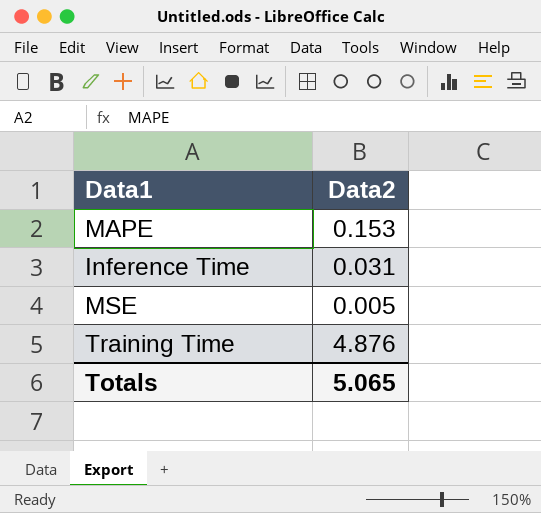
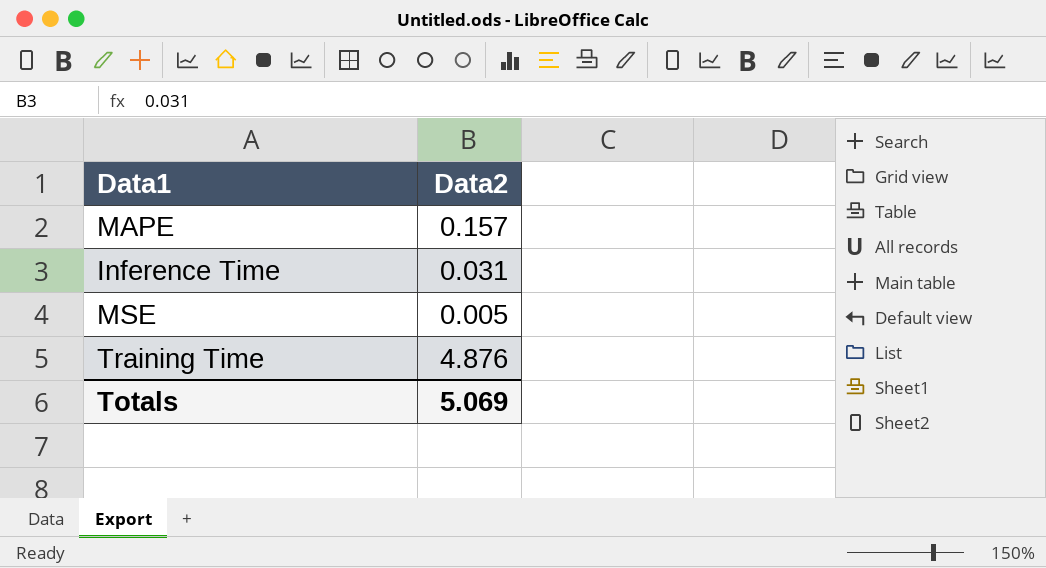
MAPE | Data2: 0.153 -> 0.157
Totals | Data2: 5.065 -> 5.069

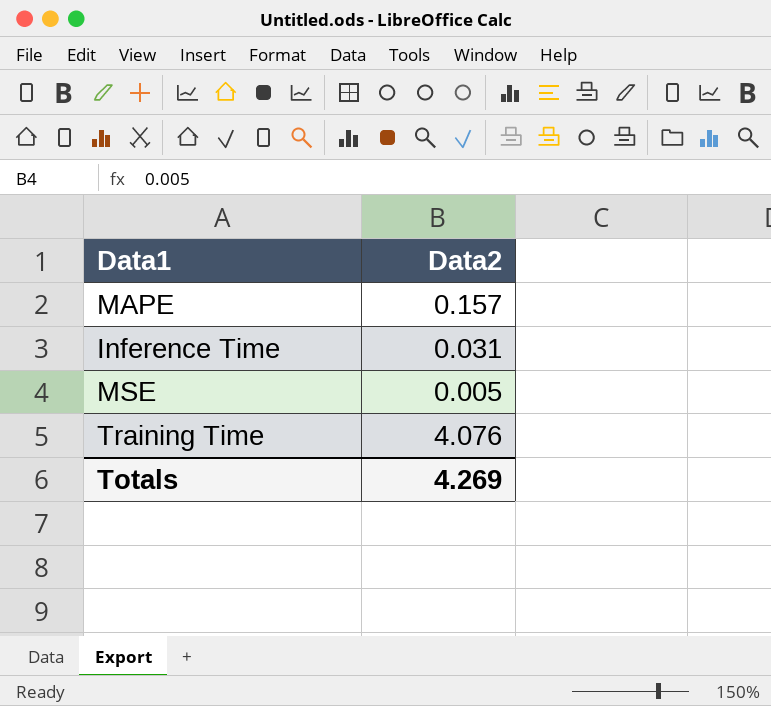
Training Time | Data2: 4.876 -> 4.076
Totals | Data2: 5.069 -> 4.269

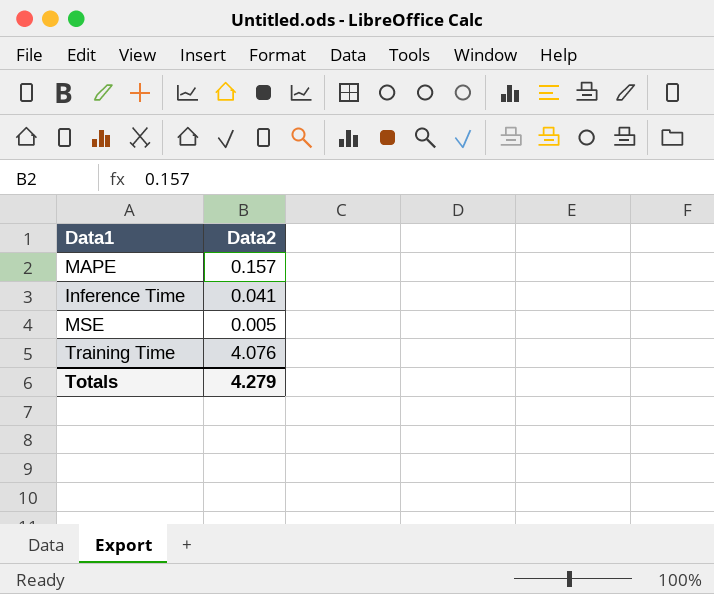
Inference Time | Data2: 0.031 -> 0.041
Totals | Data2: 4.269 -> 4.279

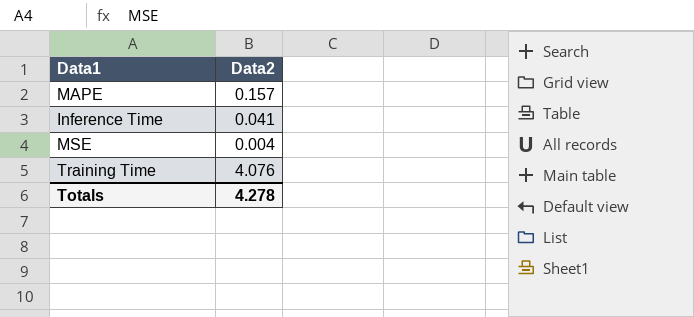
MSE | Data2: 0.005 -> 0.004
Totals | Data2: 4.279 -> 4.278

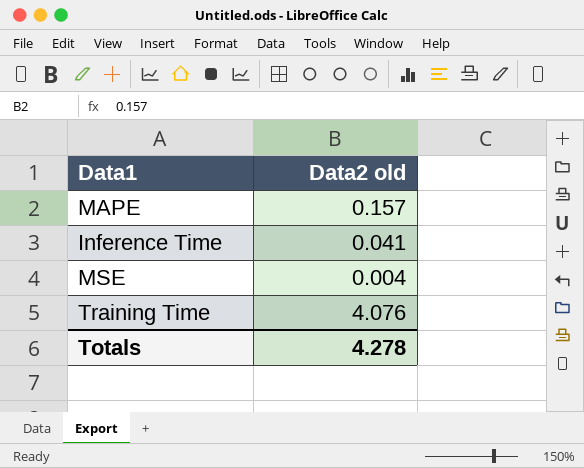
column name: Data2 -> Data2 old

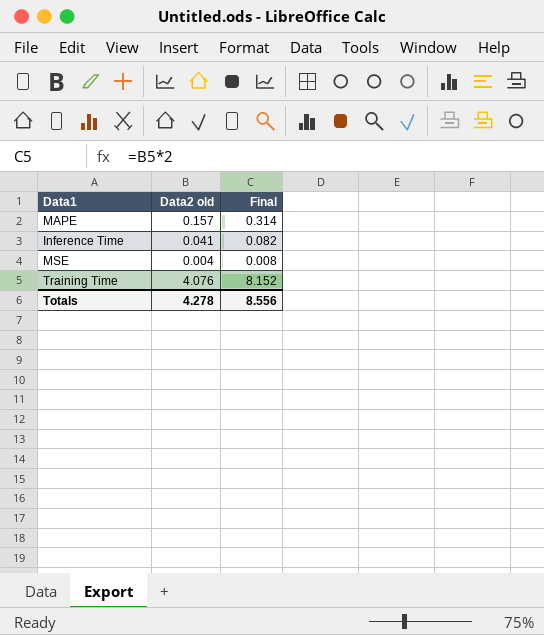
column Final | formula: none -> [Data2 old] * 2

